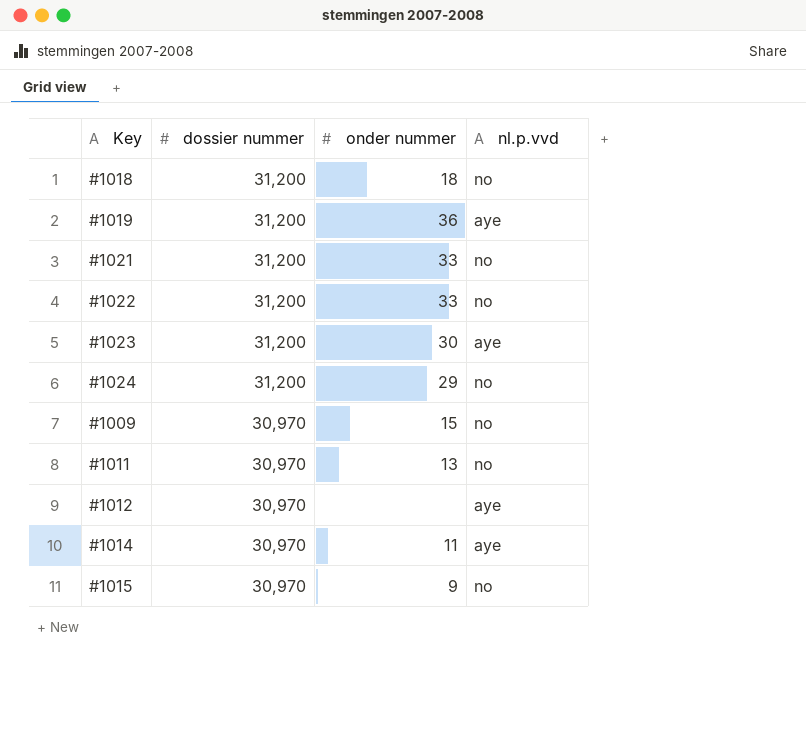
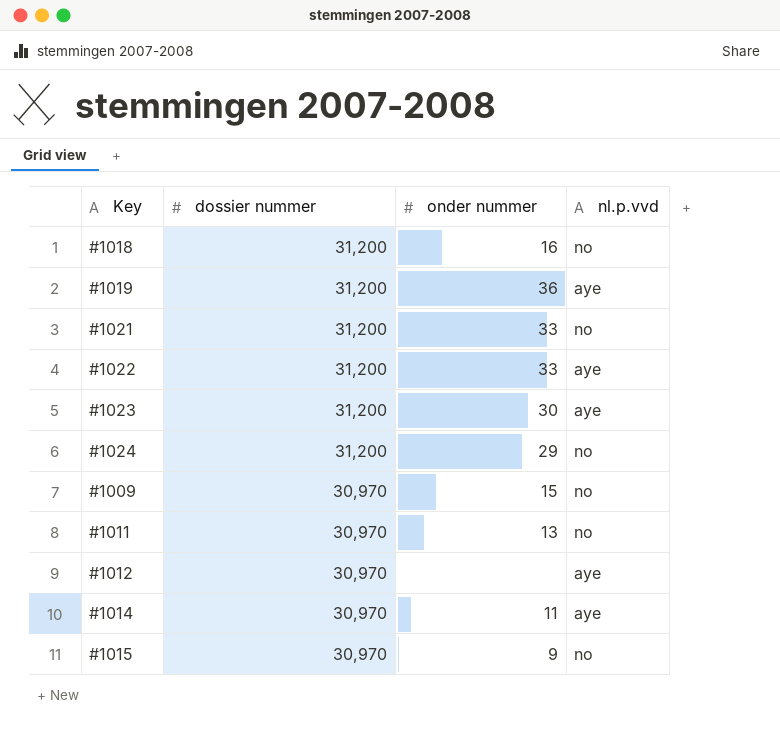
#1018 | onder nummer: 18 -> 16
#1022 | nl.p.vvd: no -> aye

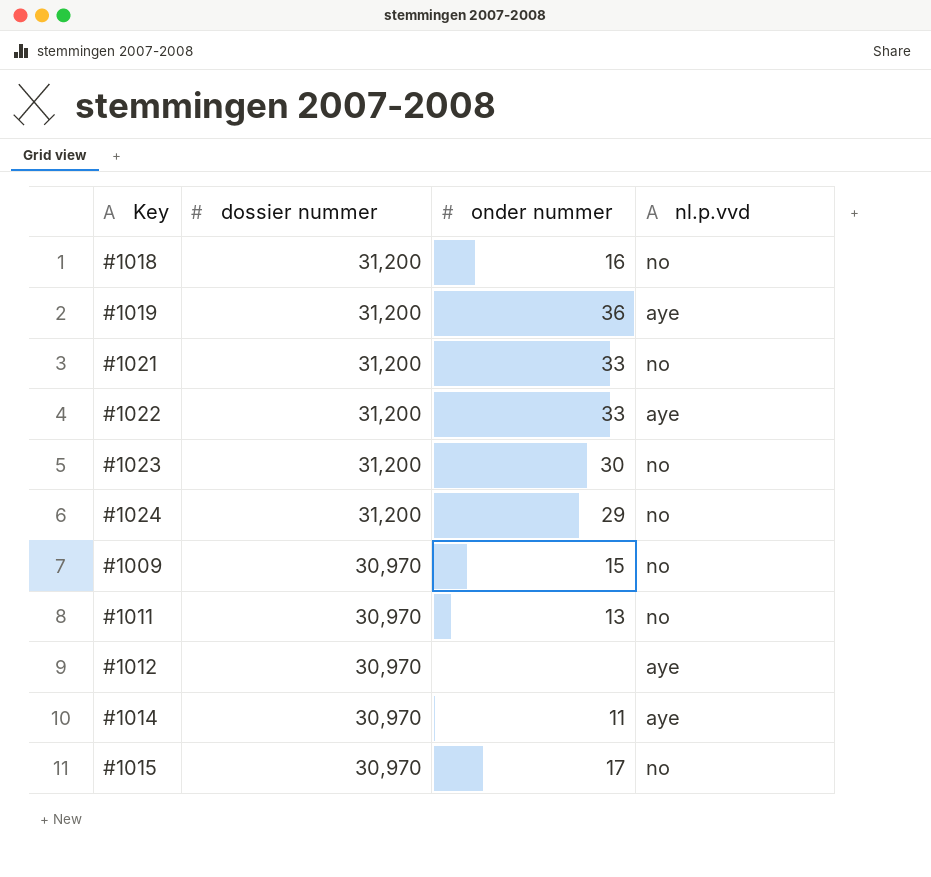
#1023 | nl.p.vvd: aye -> no
#1015 | onder nummer: 9 -> 17

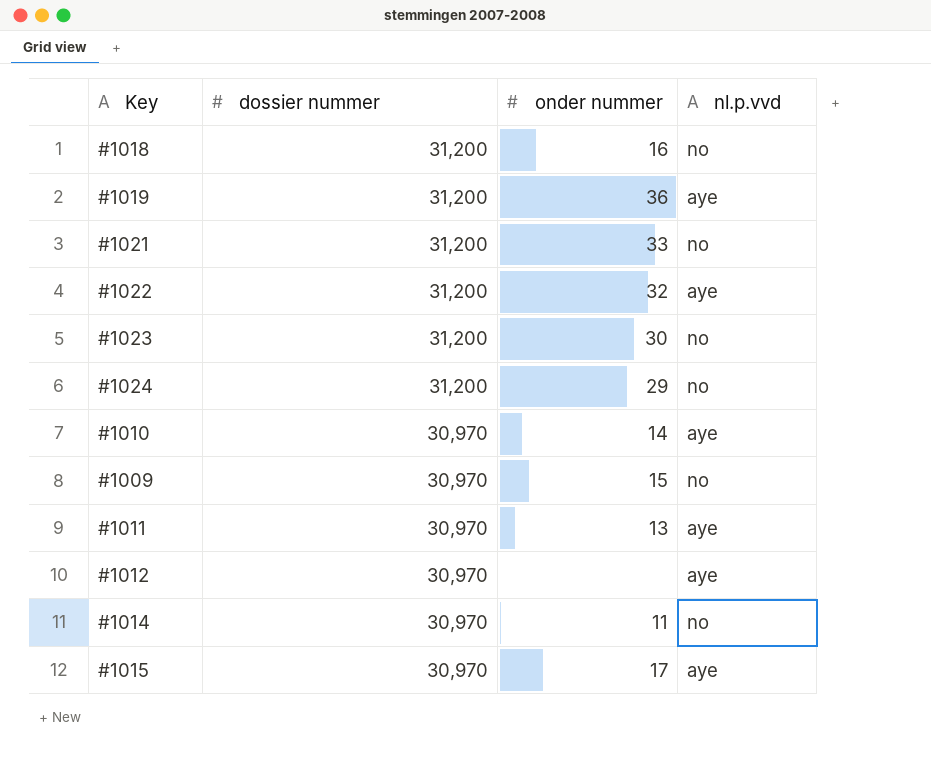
#1022 | onder nummer: 33 -> 32
row #1010: none -> 30,970 | 14 | aye
#1011 | nl.p.vvd: no -> aye
#1014 | nl.p.vvd: aye -> no
#1015 | nl.p.vvd: no -> aye

